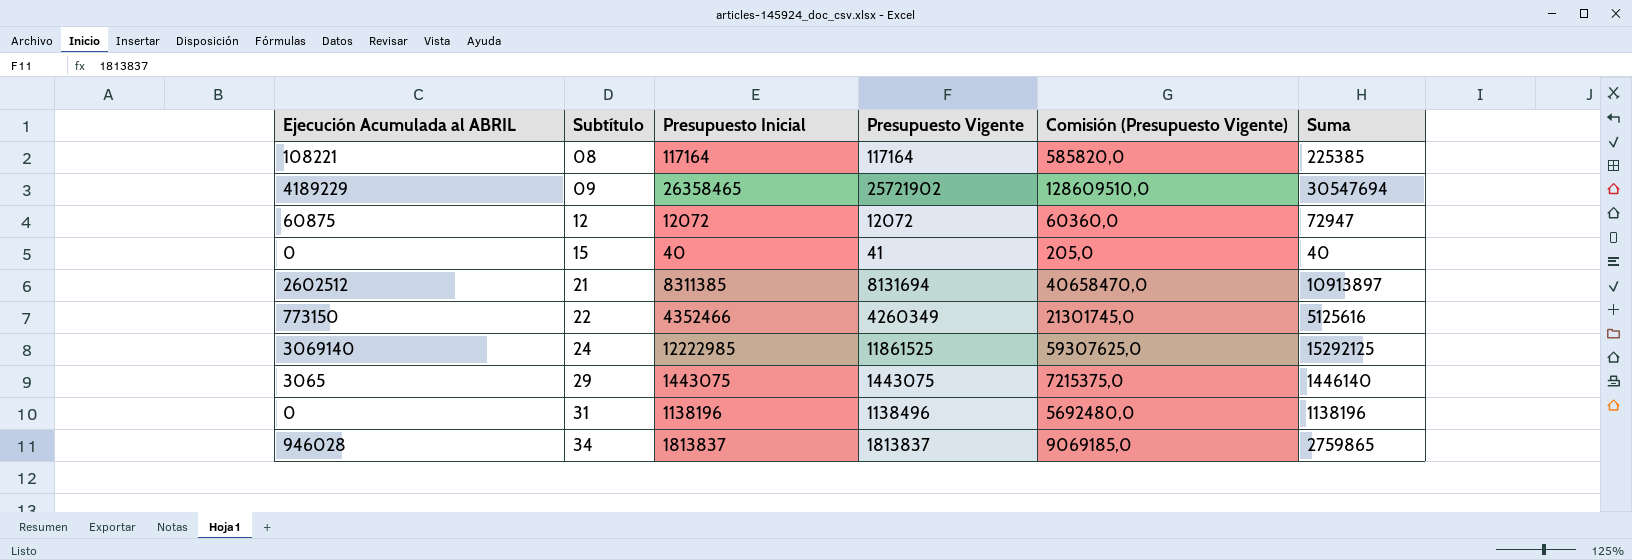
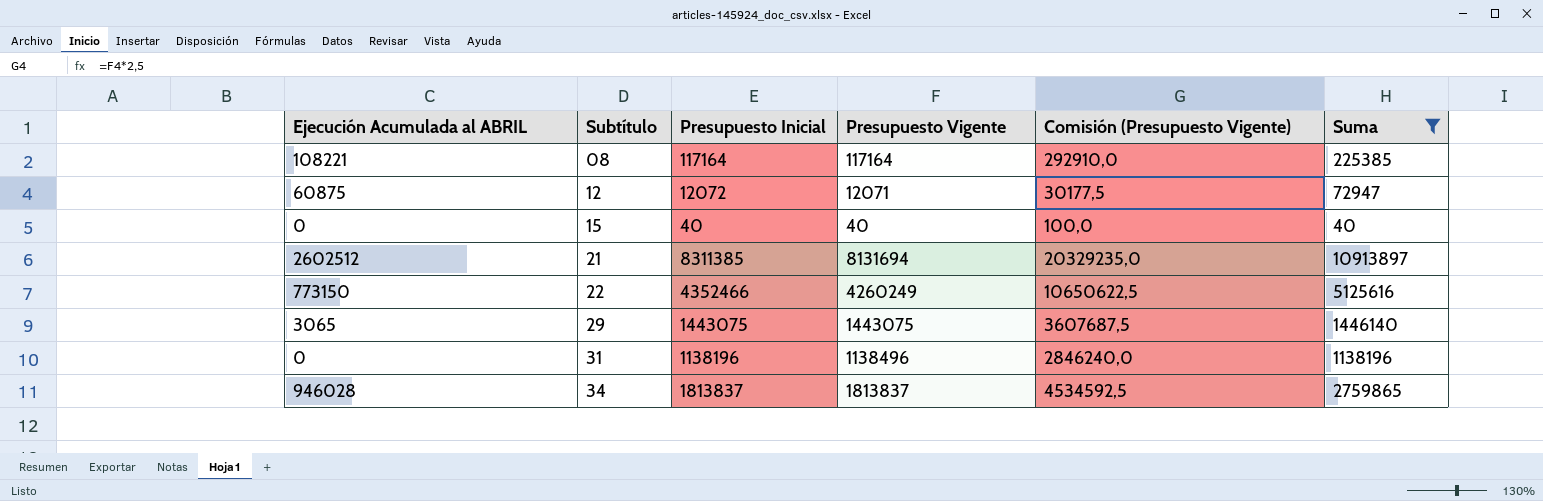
filter: none -> Suma <= 10913897
column Comisión (Presupuesto Vigente) | formula: [Presupuesto Vigente] * 5 -> [Presupuesto Vigente] * 2,5
12 | Presupuesto Vigente: 12072 -> 12071
15 | Presupuesto Vigente: 41 -> 40
22 | Presupuesto Vigente: 4260349 -> 4260249

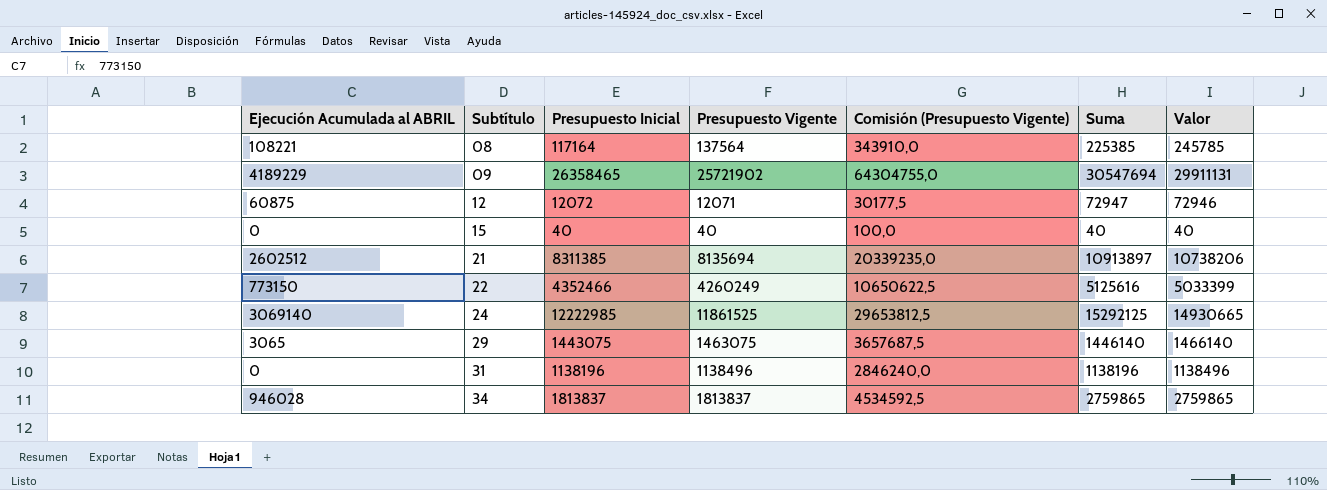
filter: Suma <= 10913897 -> none
column Valor | formula: none -> [Ejecución Acumulada al ABRIL] + [Presupuesto Vigente]
08 | Presupuesto Vigente: 117164 -> 137564
08 | Comisión (Presupuesto Vigente): 292910,0 -> 343910,0
21 | Presupuesto Vigente: 8131694 -> 8135694
21 | Comisión (Presupuesto Vigente): 20329235,0 -> 20339235,0
29 | Presupuesto Vigente: 1443075 -> 1463075
29 | Comisión (Presupuesto Vigente): 3607687,5 -> 3657687,5

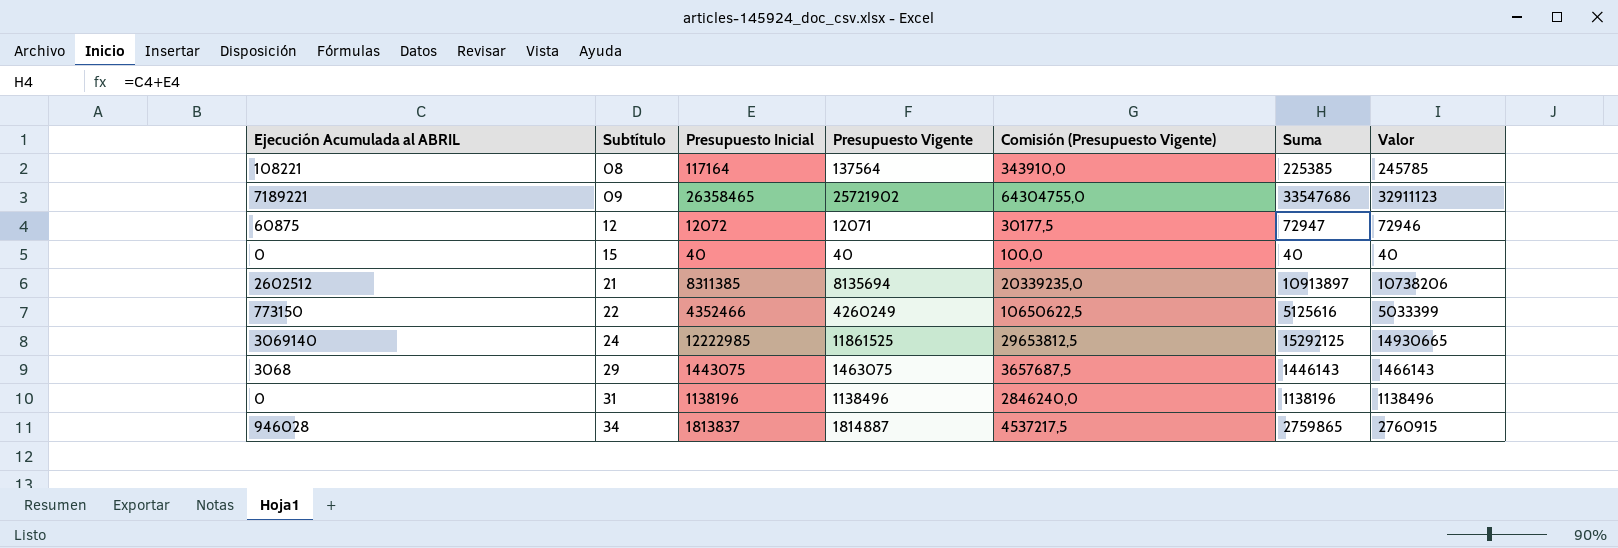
09 | Ejecución Acumulada al ABRIL: 4189229 -> 7189221
09 | Suma: 30547694 -> 33547686
09 | Valor: 29911131 -> 32911123
29 | Ejecución Acumulada al ABRIL: 3065 -> 3068
29 | Suma: 1446140 -> 1446143
29 | Valor: 1466140 -> 1466143
34 | Presupuesto Vigente: 1813837 -> 1814887
34 | Comisión (Presupuesto Vigente): 4534592,5 -> 4537217,5
34 | Valor: 2759865 -> 2760915

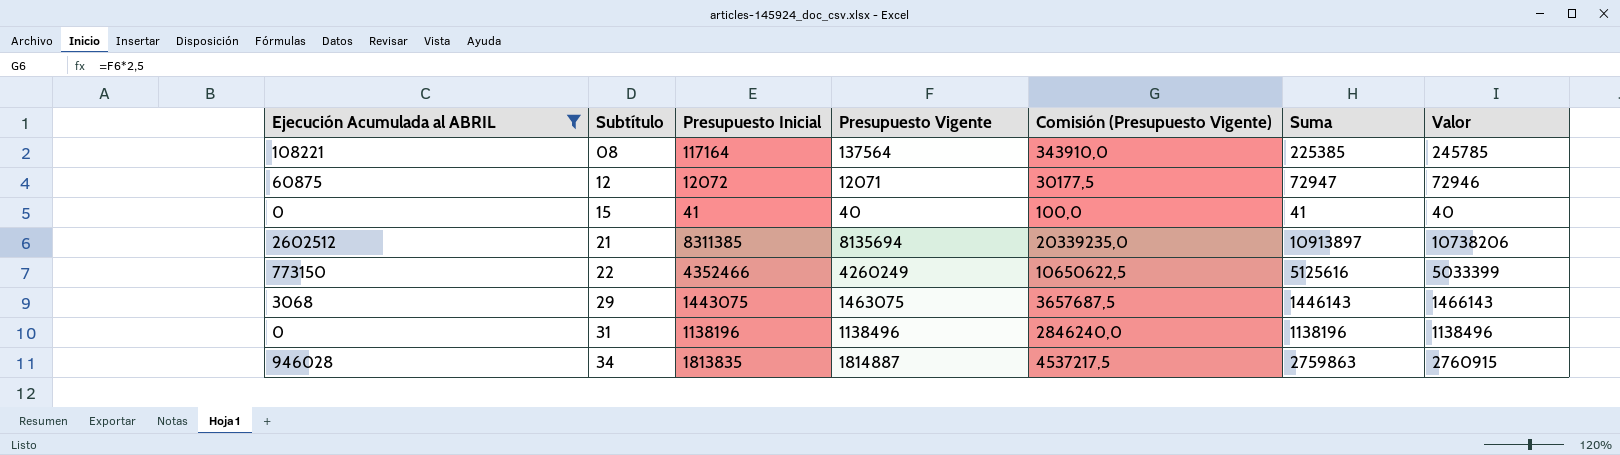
filter: none -> Ejecución Acumulada al ABRIL <= 2602512
15 | Presupuesto Inicial: 40 -> 41
15 | Suma: 40 -> 41
34 | Presupuesto Inicial: 1813837 -> 1813835
34 | Suma: 2759865 -> 2759863

